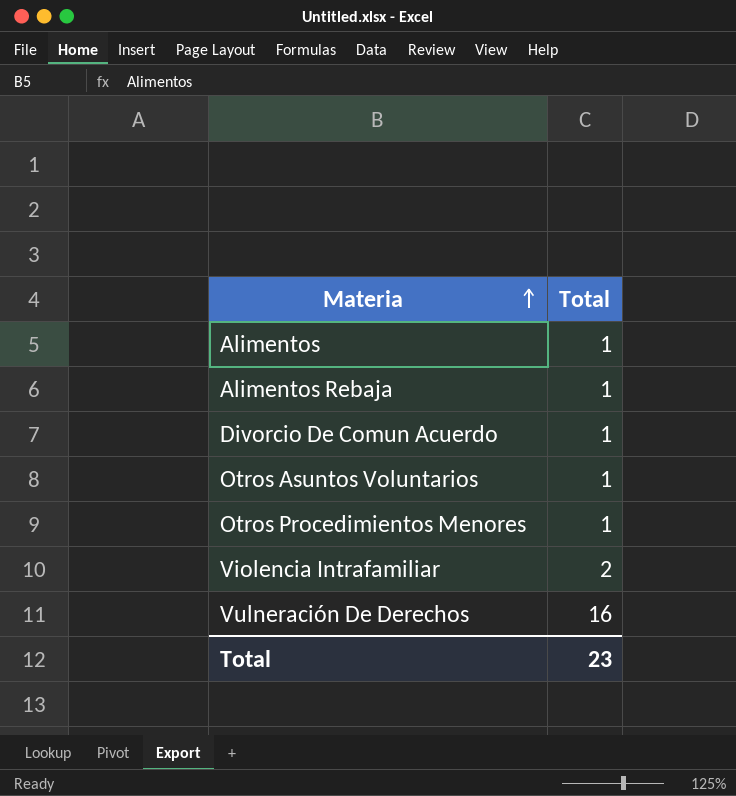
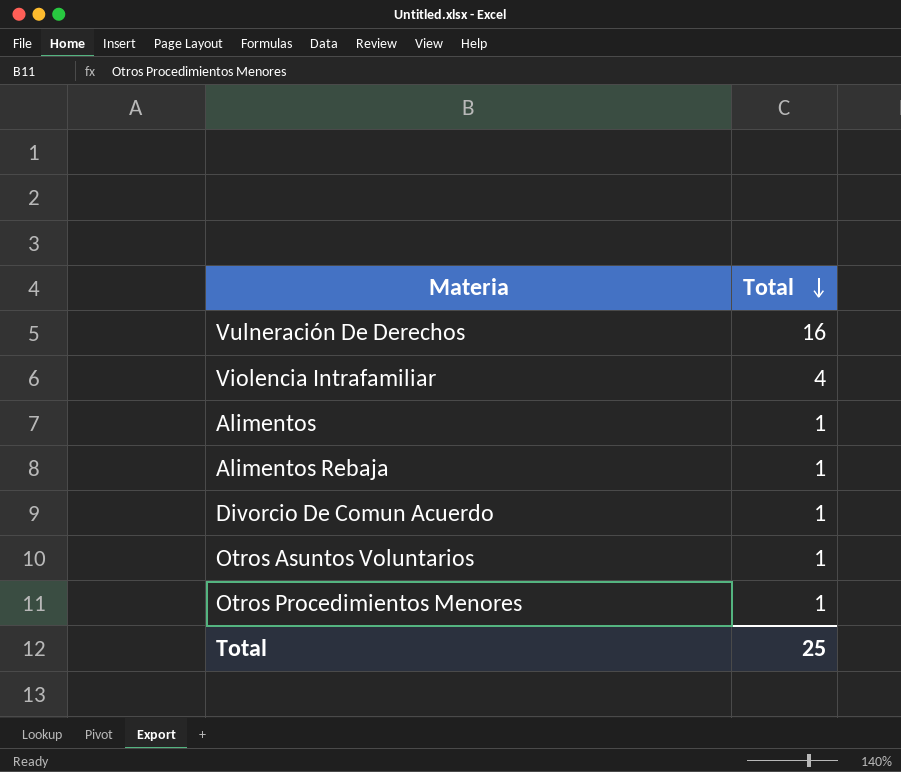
row order: Materia ascending -> Total descending
Violencia Intrafamiliar | Total: 2 -> 4
Total | Total: 23 -> 25

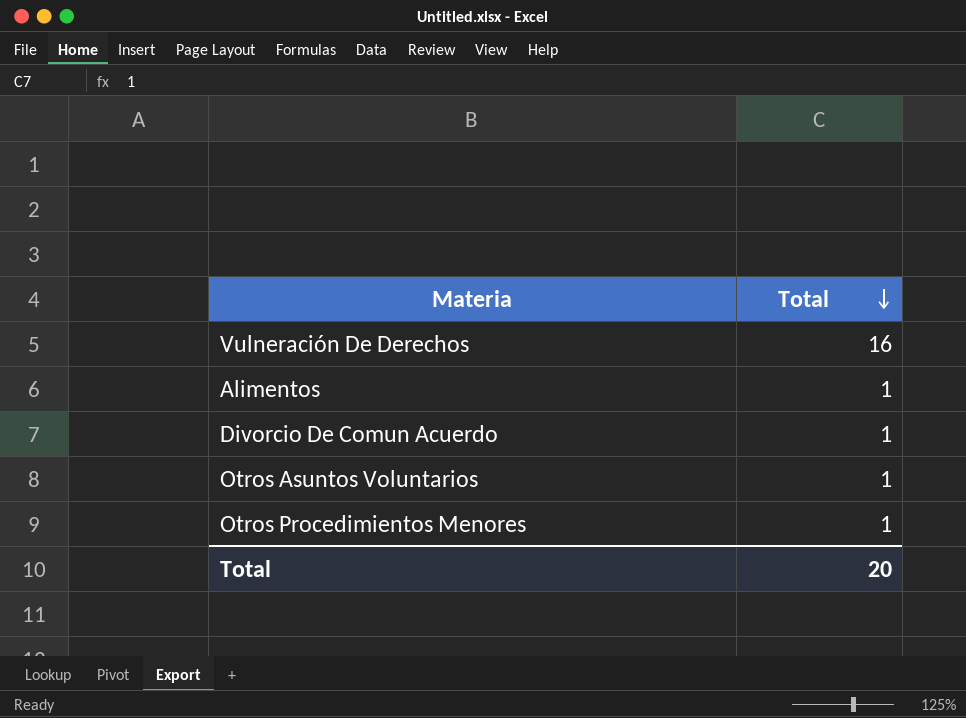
row Violencia Intrafamiliar: 4 -> none
row Alimentos Rebaja: 1 -> none
Total | Total: 25 -> 20

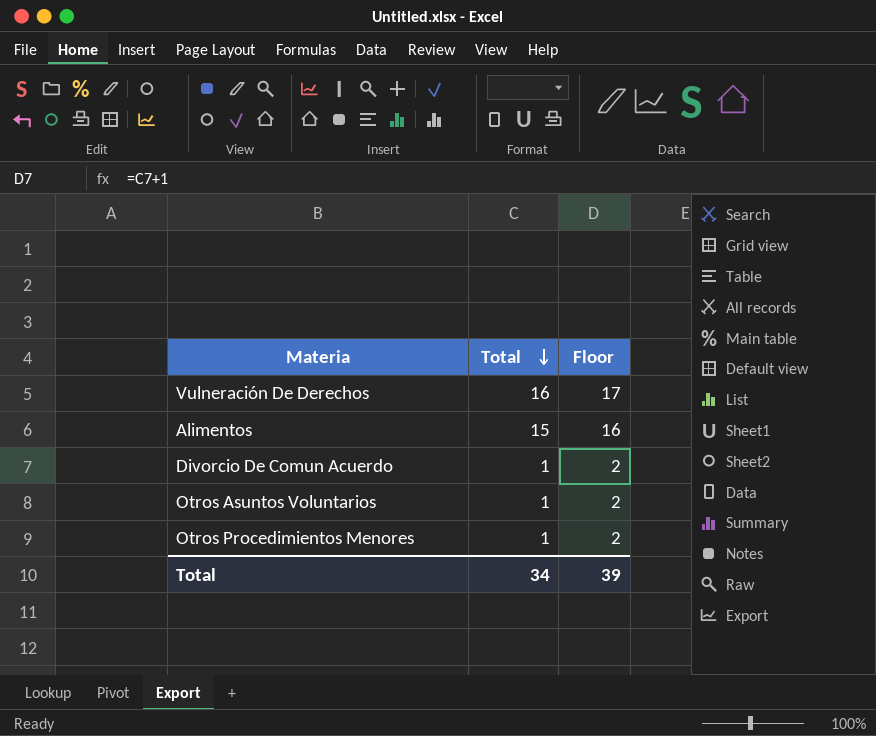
column Floor | formula: none -> [Total] + 1
Alimentos | Total: 1 -> 15
Total | Total: 20 -> 34

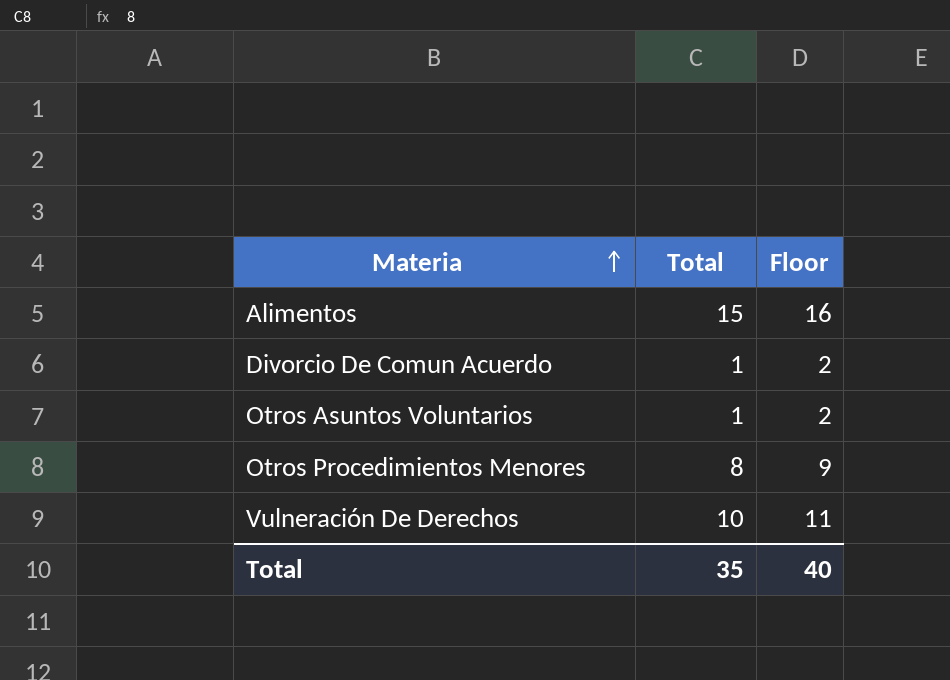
row order: Total descending -> Materia ascending
Otros Procedimientos Menores | Total: 1 -> 8
Otros Procedimientos Menores | Floor: 2 -> 9
Vulneración De Derechos | Total: 16 -> 10
Vulneración De Derechos | Floor: 17 -> 11
Total | Total: 34 -> 35
Total | Floor: 39 -> 40

